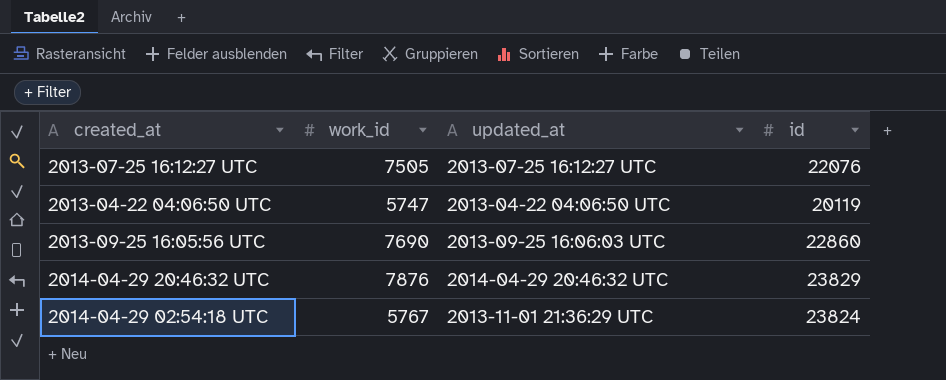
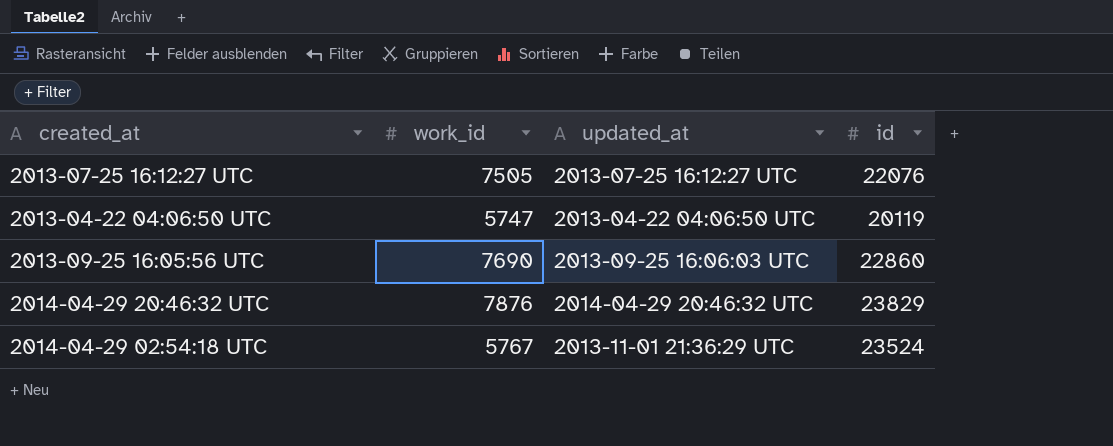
2014-04-29 02:54:18 UTC | id: 23824 -> 23524

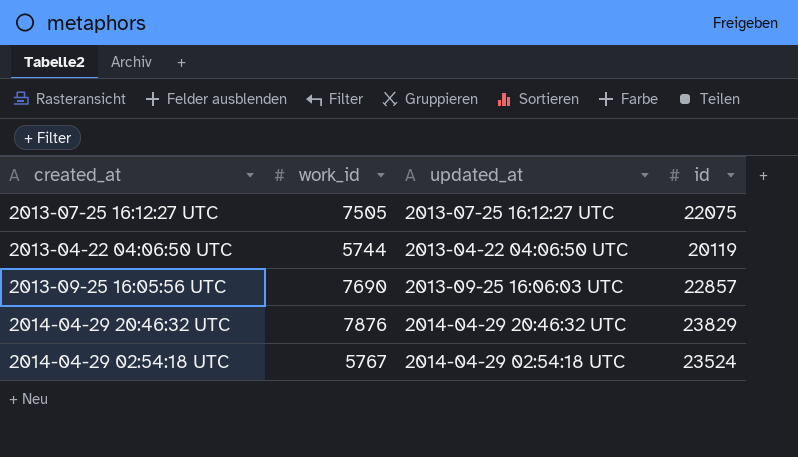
2013-07-25 16:12:27 UTC | id: 22076 -> 22075
2013-04-22 04:06:50 UTC | work_id: 5747 -> 5744
2013-09-25 16:05:56 UTC | id: 22860 -> 22857
2014-04-29 02:54:18 UTC | updated_at: 2013-11-01 21:36:29 UTC -> 2014-04-29 02:54:18 UTC

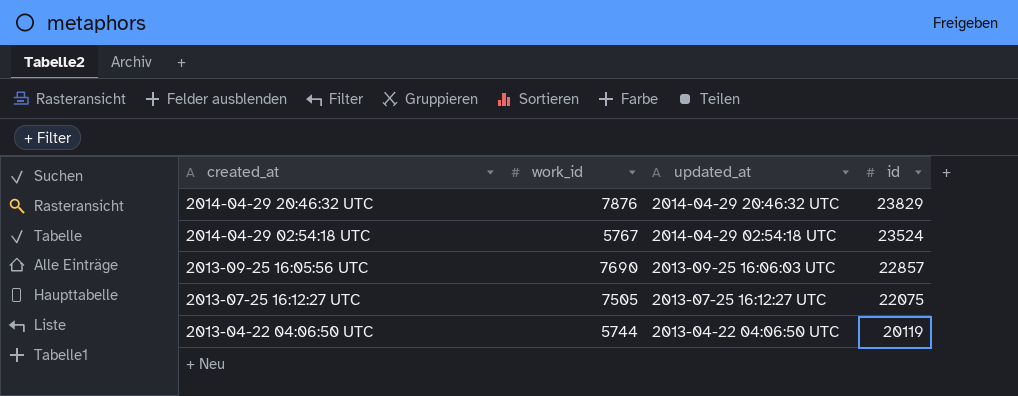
row order: none -> created_at descending

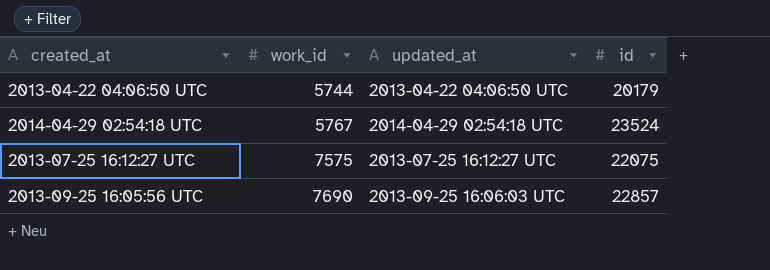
row order: created_at descending -> work_id ascending
row 2014-04-29 20:46:32 UTC: 7876 | 2014-04-29 20:46:32 UTC | 23829 -> none
2013-04-22 04:06:50 UTC | id: 20119 -> 20179
2013-07-25 16:12:27 UTC | work_id: 7505 -> 7575

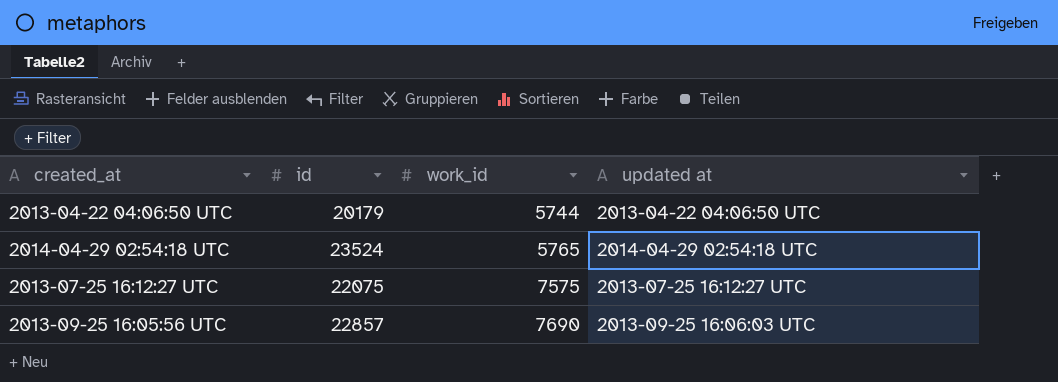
column id | position: 4 -> 2
column name: updated_at -> updated at
2014-04-29 02:54:18 UTC | work_id: 5767 -> 5765

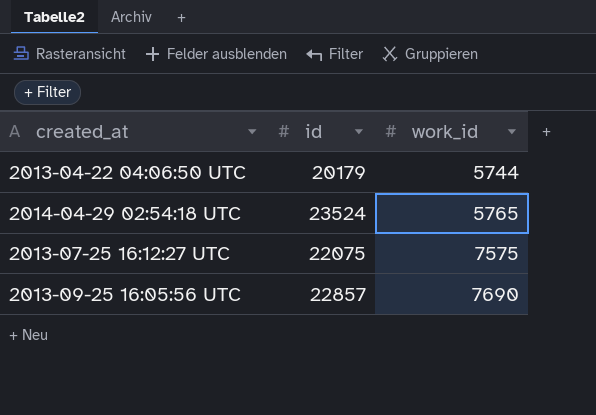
column updated at | position: 4 -> none

